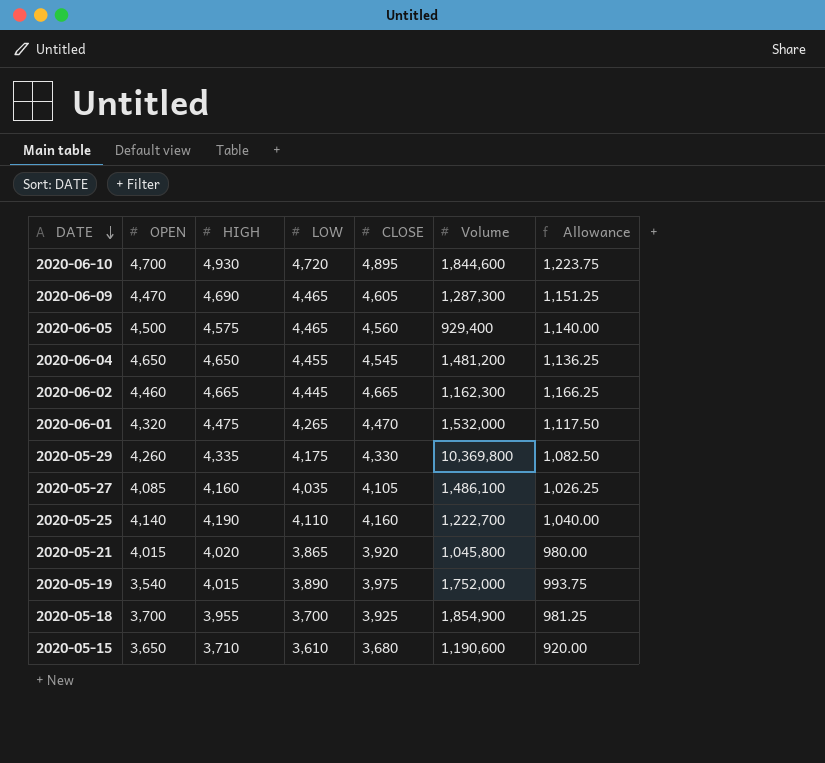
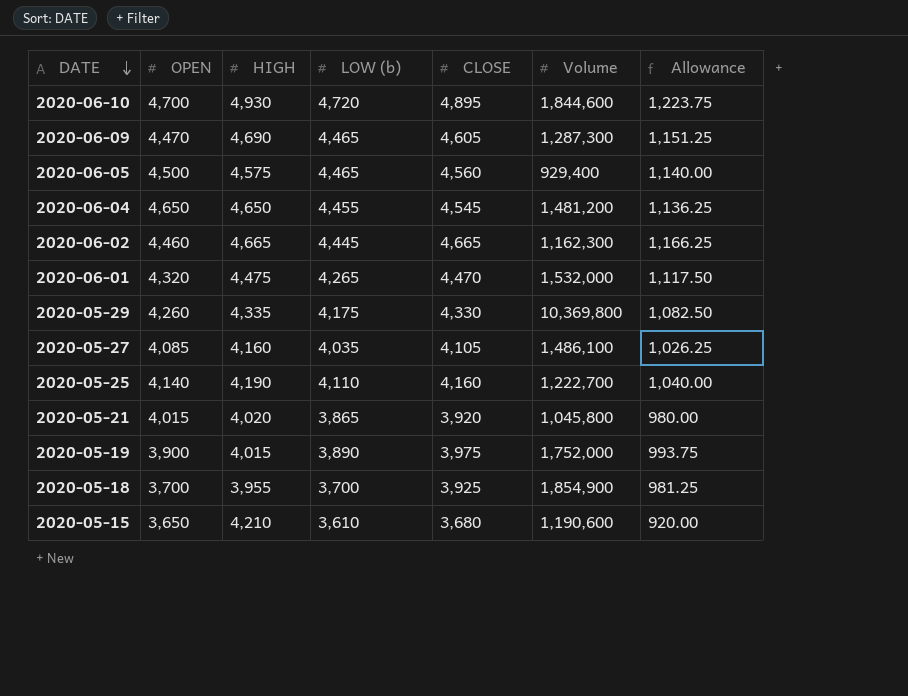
column name: LOW -> LOW (b)
2020-05-19 | OPEN: 3,540 -> 3,900
2020-05-15 | HIGH: 3,710 -> 4,210

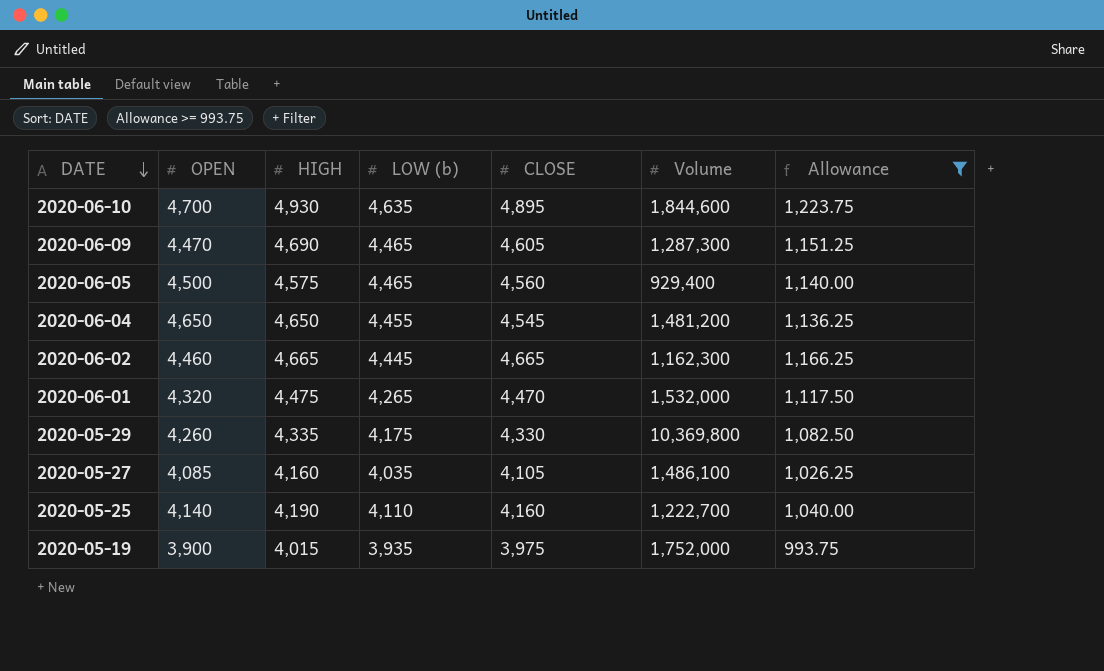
filter: none -> Allowance >= 993.75
2020-06-10 | LOW (b): 4,720 -> 4,635
2020-05-19 | LOW (b): 3,890 -> 3,935

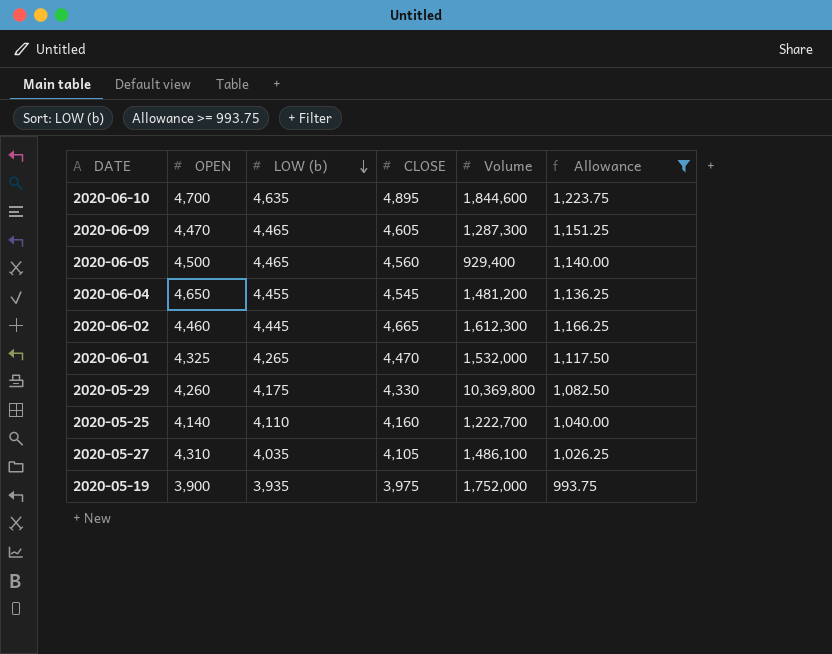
row order: DATE descending -> LOW (b) descending
column HIGH | position: 3 -> none
2020-06-02 | Volume: 1,162,300 -> 1,612,300
2020-06-01 | OPEN: 4,320 -> 4,325
2020-05-27 | OPEN: 4,085 -> 4,310

